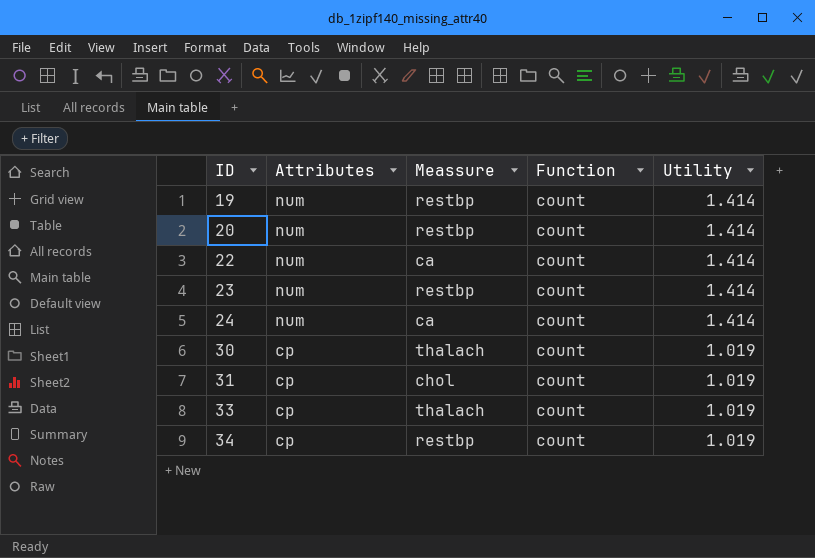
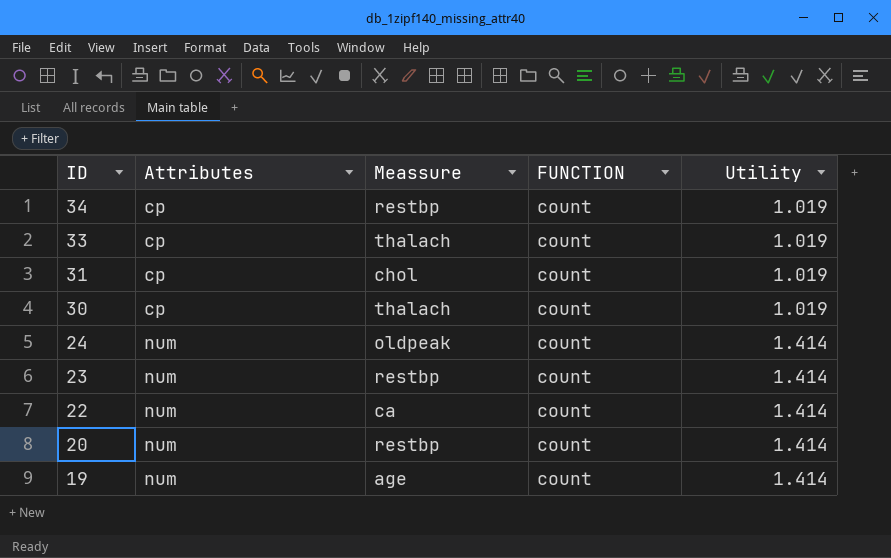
row order: ID ascending -> ID descending
column name: Function -> FUNCTION
24 | Meassure: ca -> oldpeak
19 | Meassure: restbp -> age

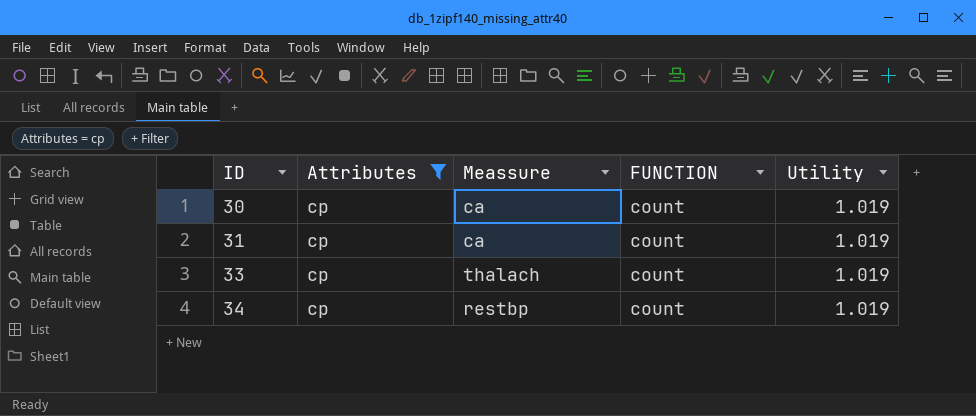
filter: none -> Attributes = cp
row order: ID descending -> ID ascending
30 | Meassure: thalach -> ca
31 | Meassure: chol -> ca

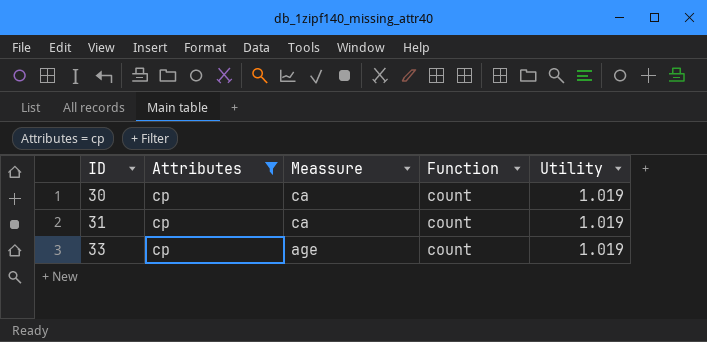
column name: FUNCTION -> Function
row 34: cp | restbp | count | 1.019 -> none
33 | Meassure: thalach -> age

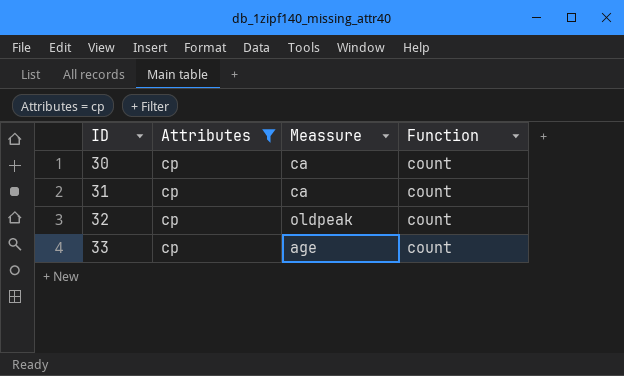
column Utility | position: 5 -> none
row 32: none -> cp | oldpeak | count

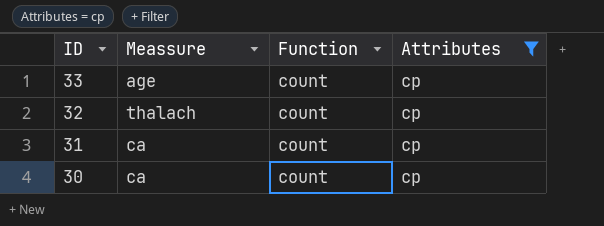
row order: ID ascending -> ID descending
column Attributes | position: 2 -> 4
32 | Meassure: oldpeak -> thalach

